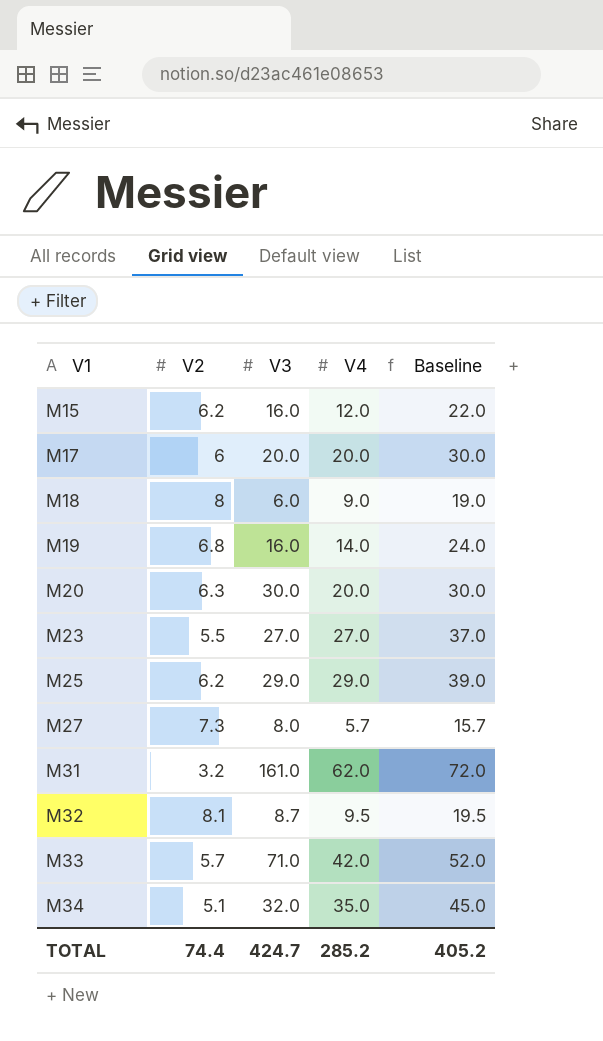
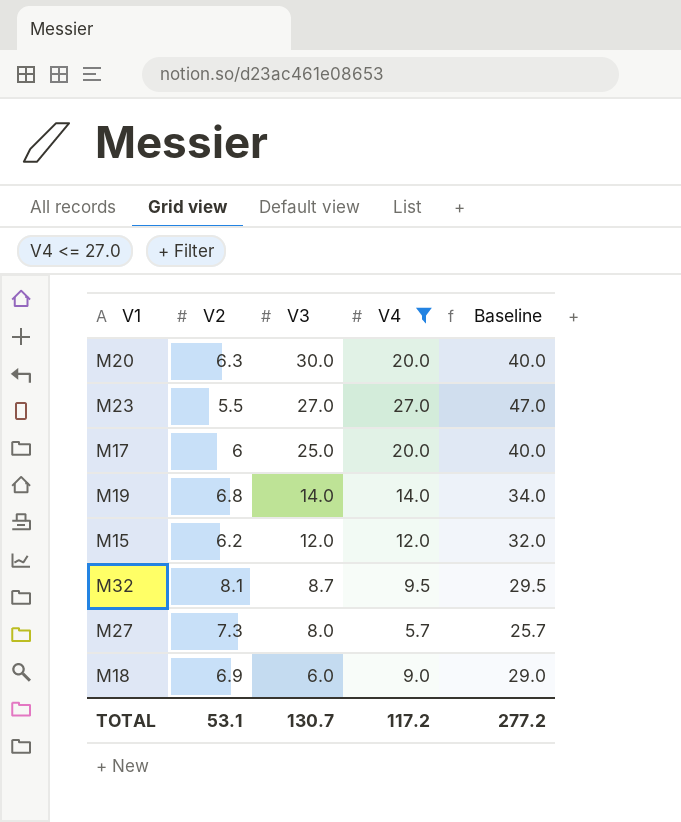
filter: none -> V4 <= 27.0
row order: V1 ascending -> V3 descending
column Baseline | formula: [V4] + 10 -> [V4] + 20
M17 | V3: 20.0 -> 25.0
M19 | V3: 16.0 -> 14.0
M15 | V3: 16.0 -> 12.0
M18 | V2: 8 -> 6.9
TOTAL | V2: 74.4 -> 53.1
TOTAL | V3: 424.7 -> 130.7
TOTAL | V4: 285.2 -> 117.2
TOTAL | Baseline: 405.2 -> 277.2

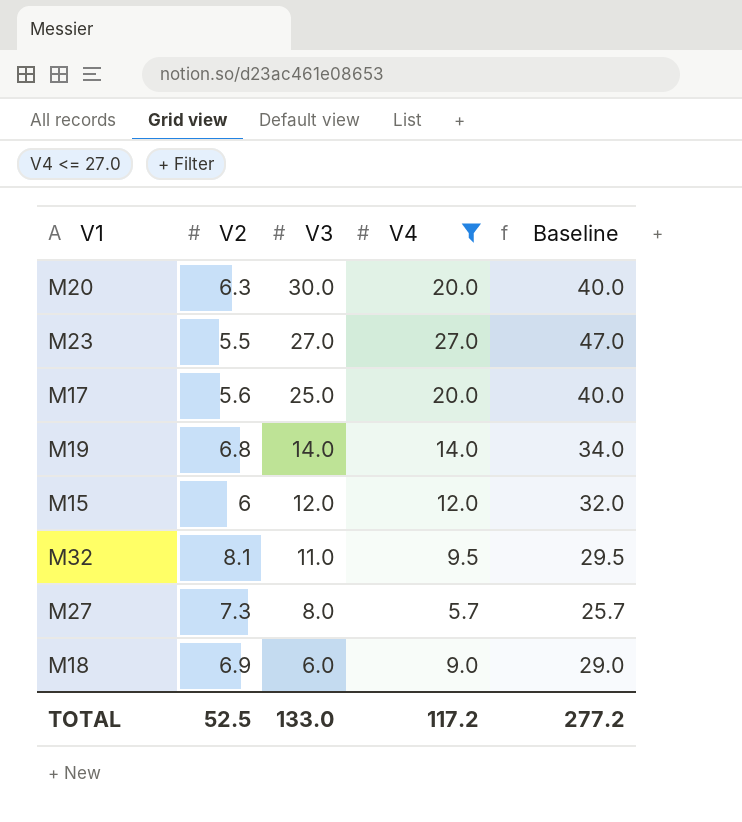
M17 | V2: 6 -> 5.6
M15 | V2: 6.2 -> 6
M32 | V3: 8.7 -> 11.0
TOTAL | V2: 53.1 -> 52.5
TOTAL | V3: 130.7 -> 133.0

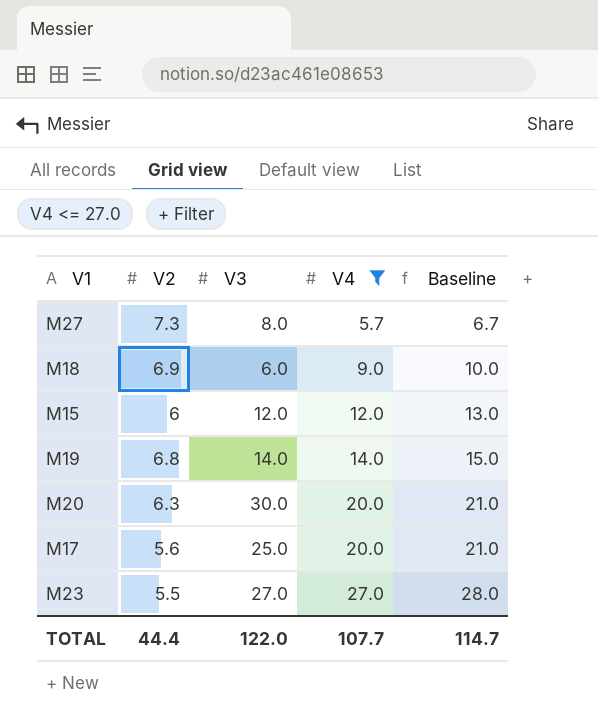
row order: V3 descending -> V4 ascending
column Baseline | formula: [V4] + 20 -> [V4] + 1
row M32: 8.1 | 11.0 | 9.5 | 29.5 -> none
TOTAL | V2: 52.5 -> 44.4
TOTAL | V3: 133.0 -> 122.0
TOTAL | V4: 117.2 -> 107.7
TOTAL | Baseline: 277.2 -> 114.7

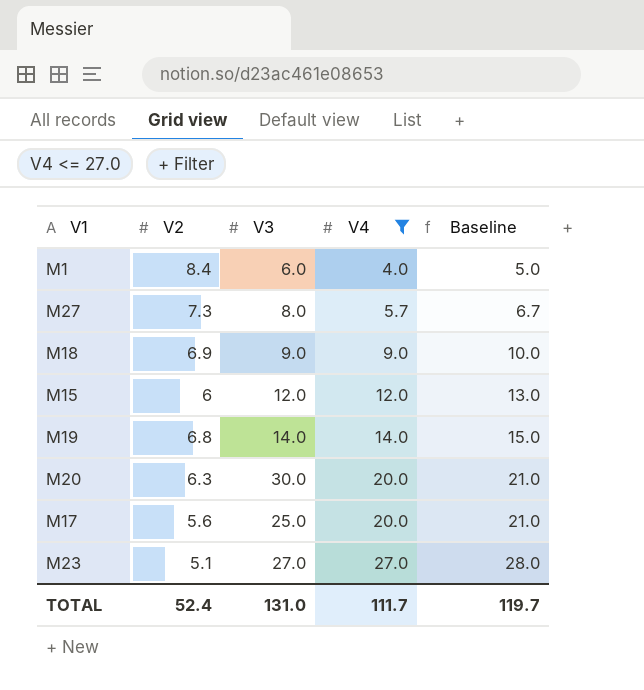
row M1: none -> 8.4 | 6.0 | 4.0 | 5.0
M18 | V3: 6.0 -> 9.0
M23 | V2: 5.5 -> 5.1
TOTAL | V2: 44.4 -> 52.4
TOTAL | V3: 122.0 -> 131.0
TOTAL | V4: 107.7 -> 111.7
TOTAL | Baseline: 114.7 -> 119.7

